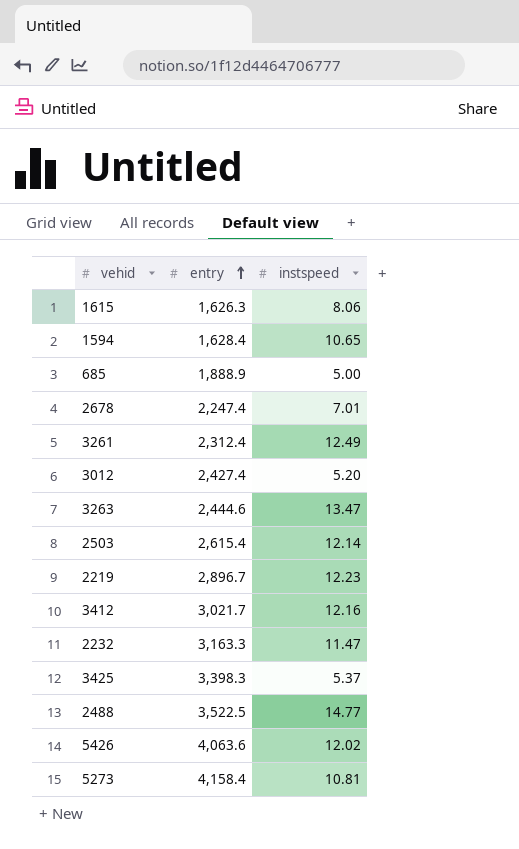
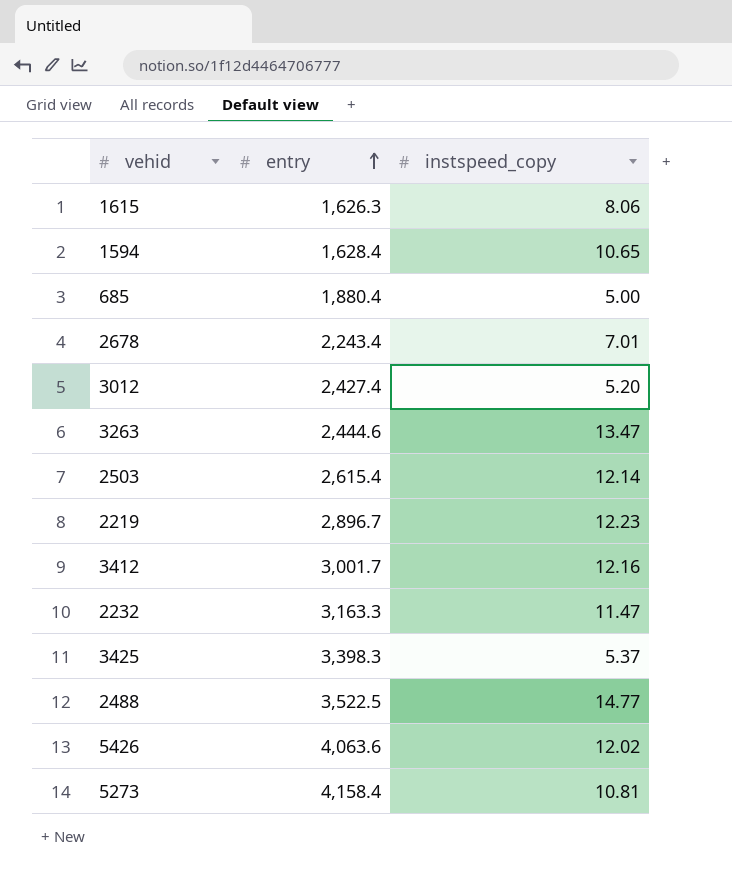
column name: instspeed -> instspeed_copy
row 3261: 2,312.4 | 12.49 -> none
685 | entry: 1,888.9 -> 1,880.4
2678 | entry: 2,247.4 -> 2,243.4
3412 | entry: 3,021.7 -> 3,001.7

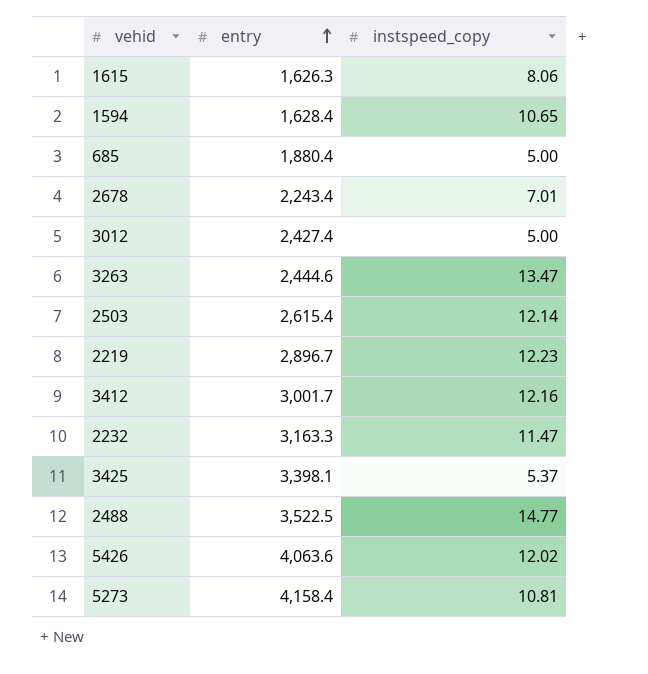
3012 | instspeed_copy: 5.20 -> 5.00
3425 | entry: 3,398.3 -> 3,398.1

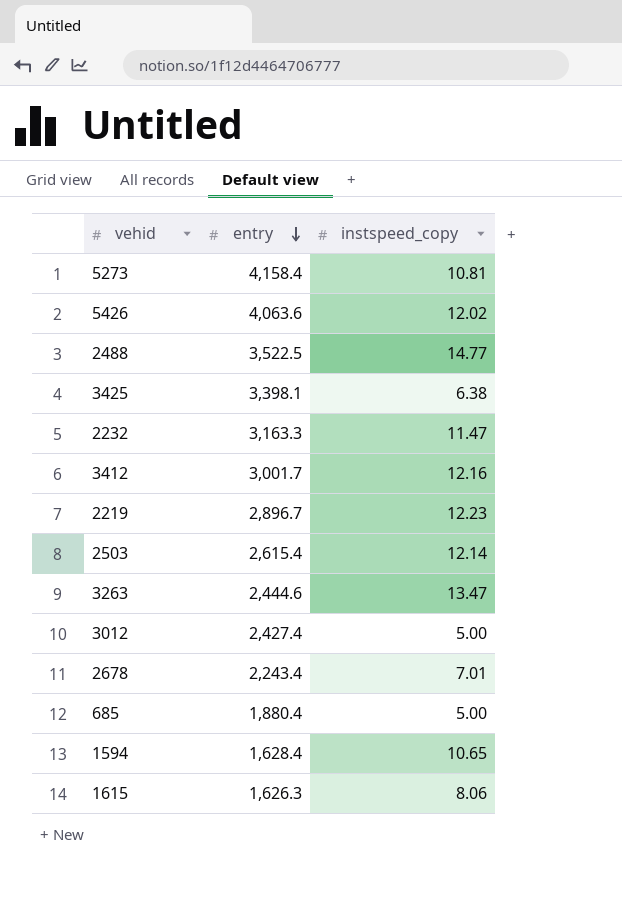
row order: entry ascending -> entry descending
3425 | instspeed_copy: 5.37 -> 6.38

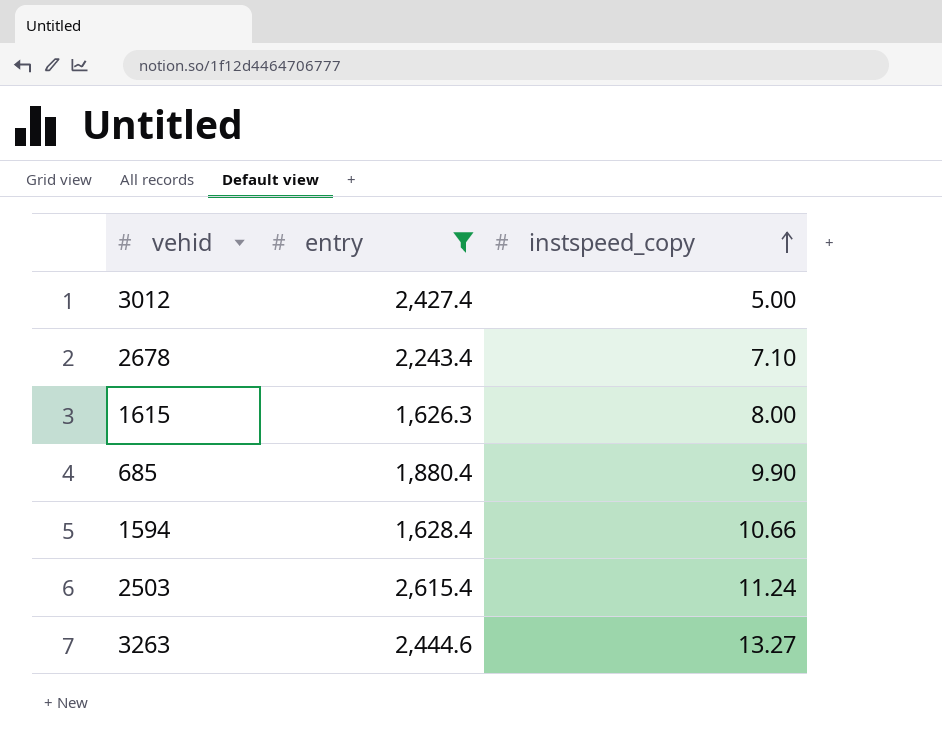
filter: none -> entry <= 2,615.4
row order: entry descending -> instspeed_copy ascending
2678 | instspeed_copy: 7.01 -> 7.10
1615 | instspeed_copy: 8.06 -> 8.00
685 | instspeed_copy: 5.00 -> 9.90
1594 | instspeed_copy: 10.65 -> 10.66
2503 | instspeed_copy: 12.14 -> 11.24
3263 | instspeed_copy: 13.47 -> 13.27

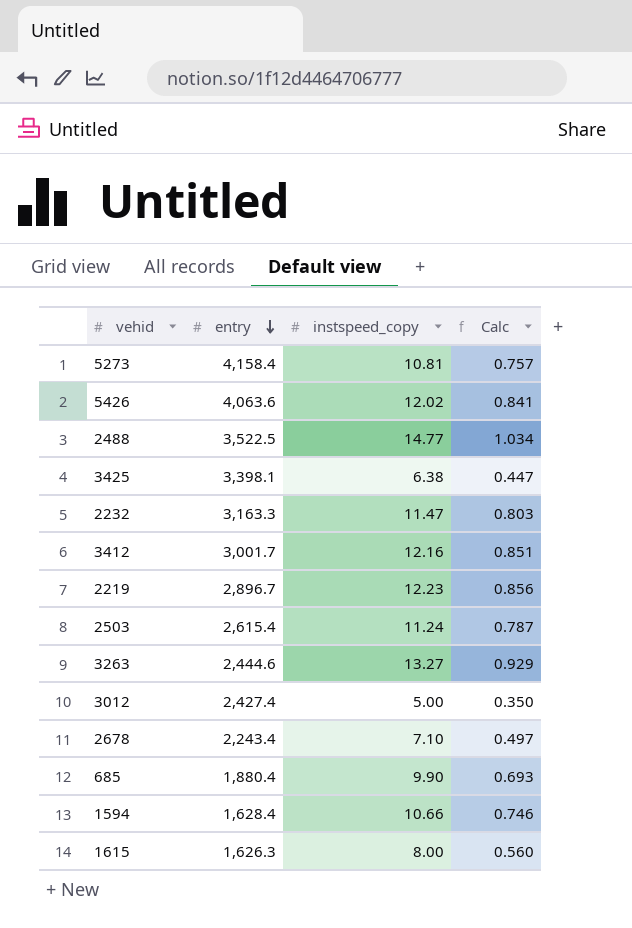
filter: entry <= 2,615.4 -> none
row order: instspeed_copy ascending -> entry descending
column Calc | formula: none -> [instspeed_copy] * 0.07

